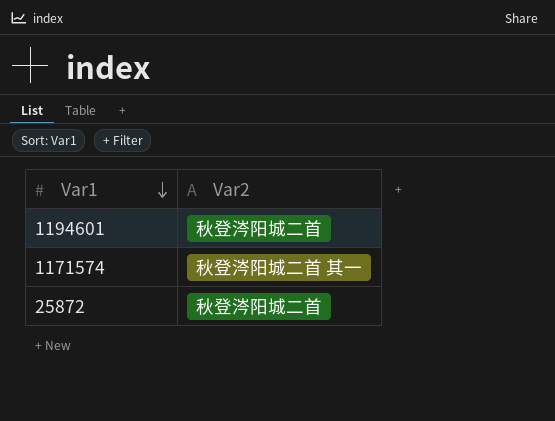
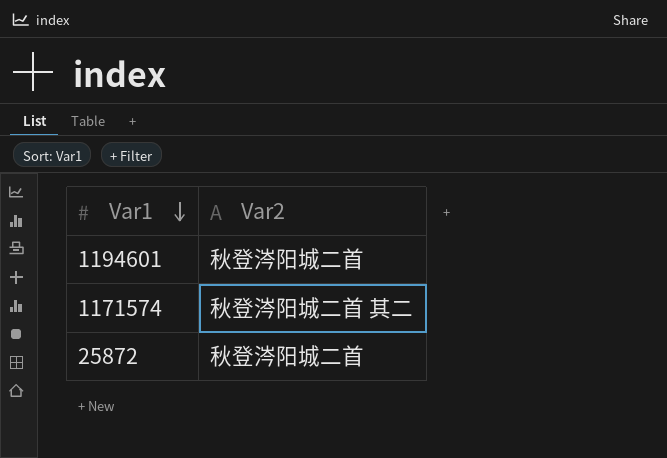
1171574 | Var2: 秋登涔阳城二首 其一 -> 秋登涔阳城二首 其二

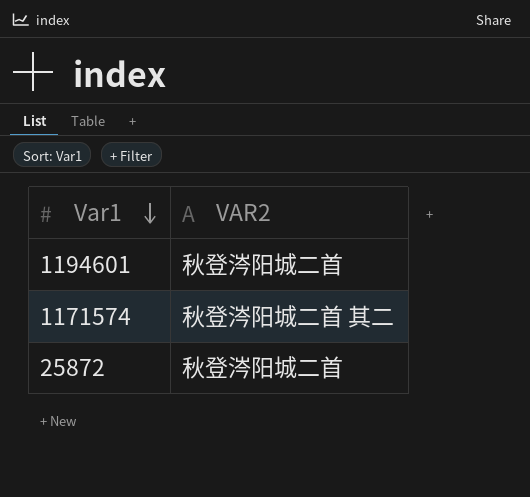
column name: Var2 -> VAR2

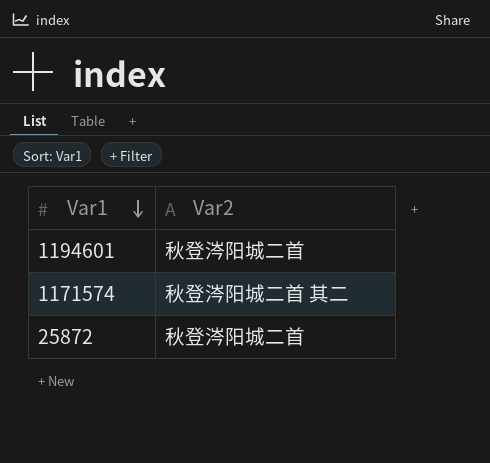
column name: VAR2 -> Var2

